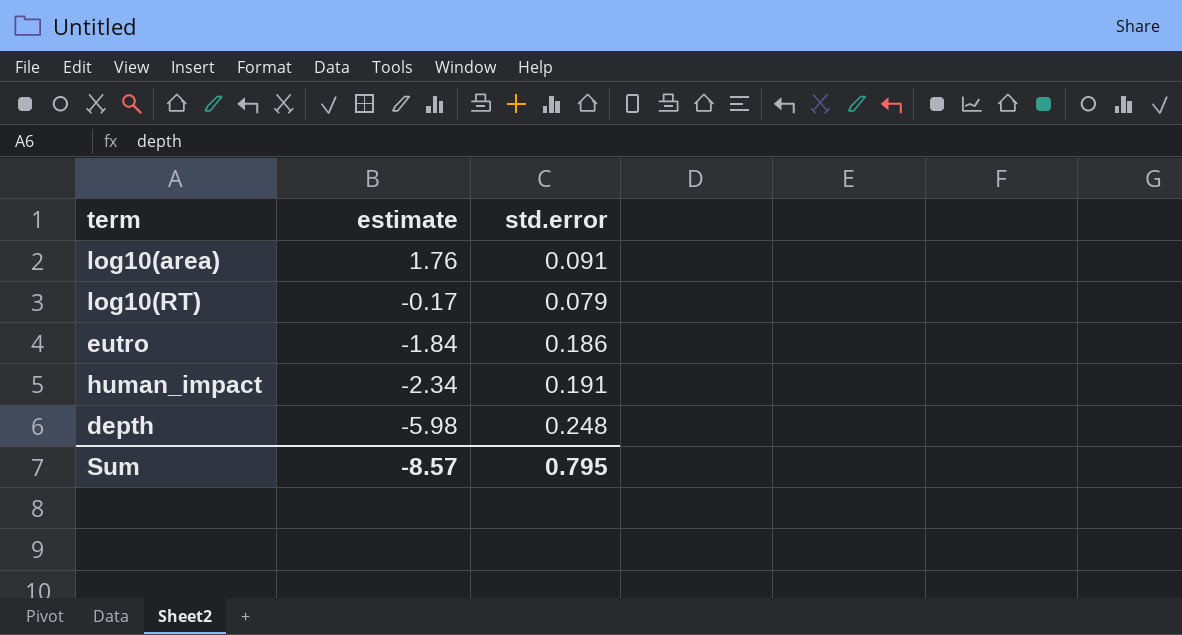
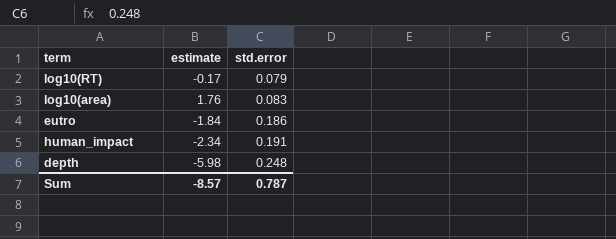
row order: estimate descending -> std.error ascending
log10(area) | std.error: 0.091 -> 0.083
Sum | std.error: 0.795 -> 0.787

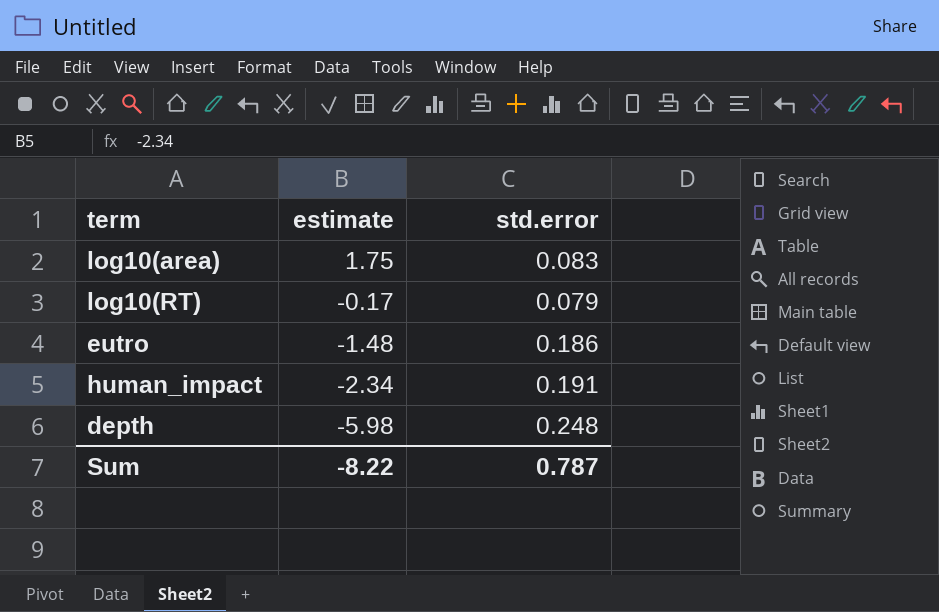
row order: std.error ascending -> estimate descending
log10(area) | estimate: 1.76 -> 1.75
eutro | estimate: -1.84 -> -1.48
Sum | estimate: -8.57 -> -8.22

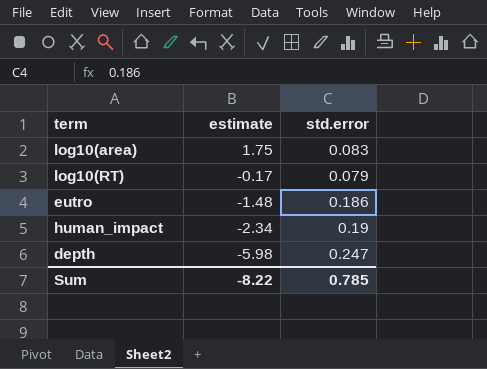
human_impact | std.error: 0.191 -> 0.19
depth | std.error: 0.248 -> 0.247
Sum | std.error: 0.787 -> 0.785

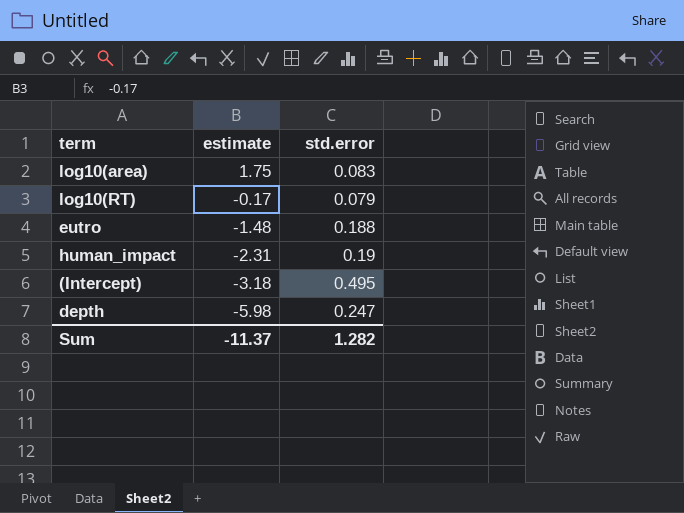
eutro | std.error: 0.186 -> 0.188
human_impact | estimate: -2.34 -> -2.31
row (Intercept): none -> -3.18 | 0.495
Sum | estimate: -8.22 -> -11.37
Sum | std.error: 0.785 -> 1.282

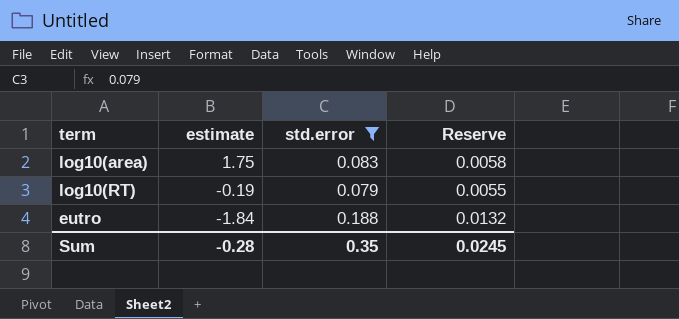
filter: none -> std.error <= 0.188
column Reserve | formula: none -> [std.error] * 0.07
log10(RT) | estimate: -0.17 -> -0.19
eutro | estimate: -1.48 -> -1.84
Sum | estimate: -11.37 -> -0.28
Sum | std.error: 1.282 -> 0.35

